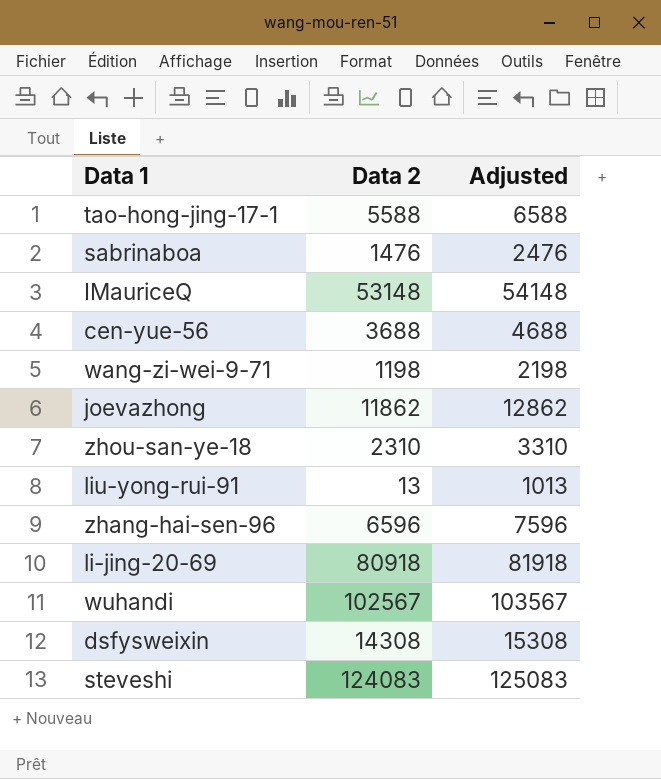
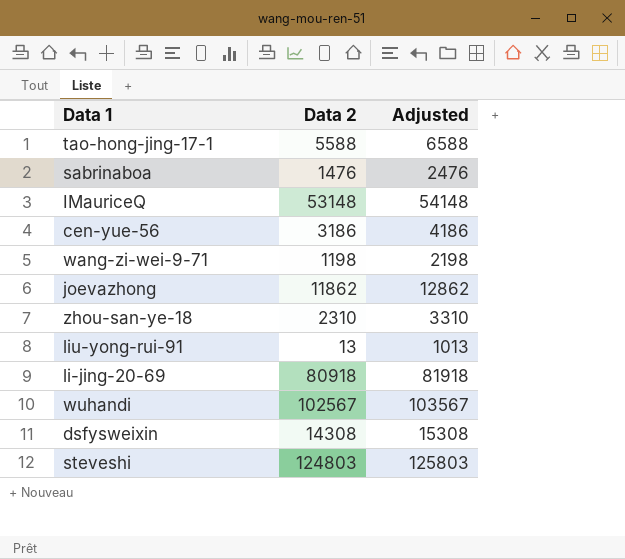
row zhang-hai-sen-96: 6596 | 7596 -> none
cen-yue-56 | Data 2: 3688 -> 3186
cen-yue-56 | Adjusted: 4688 -> 4186
steveshi | Data 2: 124083 -> 124803
steveshi | Adjusted: 125083 -> 125803

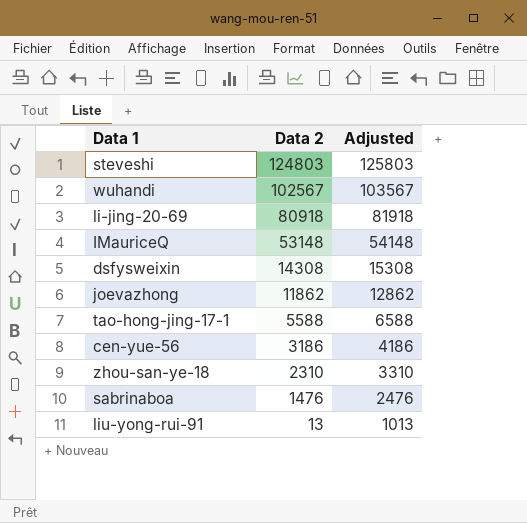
row order: none -> Data 2 descending
row wang-zi-wei-9-71: 1198 | 2198 -> none

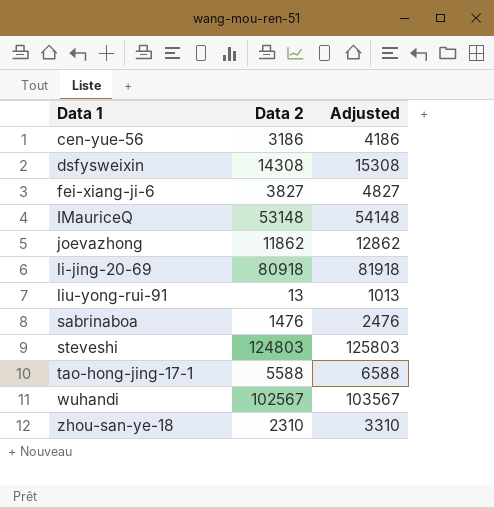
row order: Data 2 descending -> Data 1 ascending
row fei-xiang-ji-6: none -> 3827 | 4827

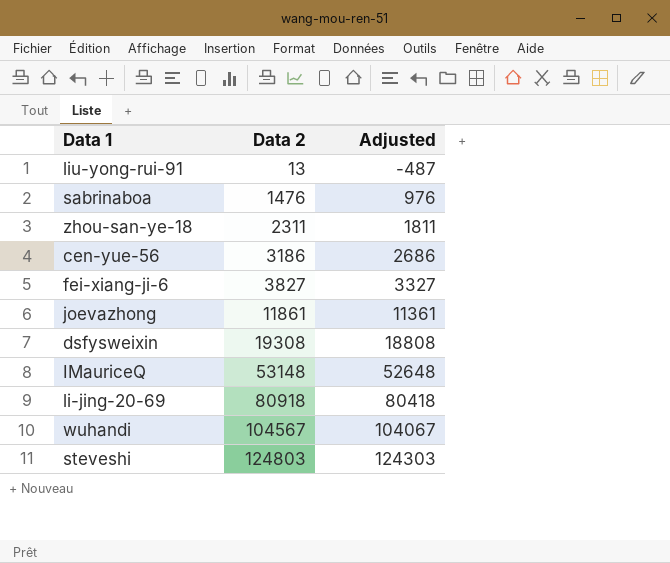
row order: Data 1 ascending -> Data 2 ascending
column Adjusted | formula: [Data 2] + 1000 -> [Data 2] - 500
row tao-hong-jing-17-1: 5588 | 6588 -> none
zhou-san-ye-18 | Data 2: 2310 -> 2311
joevazhong | Data 2: 11862 -> 11861
dsfysweixin | Data 2: 14308 -> 19308
wuhandi | Data 2: 102567 -> 104567

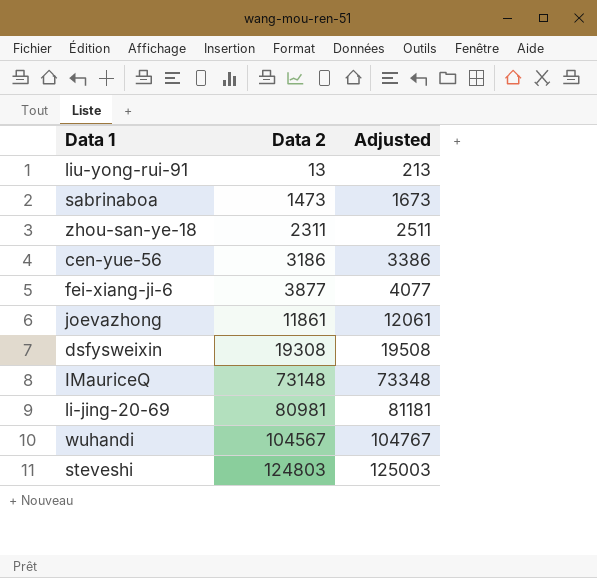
column Adjusted | formula: [Data 2] - 500 -> [Data 2] + 200
sabrinaboa | Data 2: 1476 -> 1473
fei-xiang-ji-6 | Data 2: 3827 -> 3877
IMauriceQ | Data 2: 53148 -> 73148
li-jing-20-69 | Data 2: 80918 -> 80981

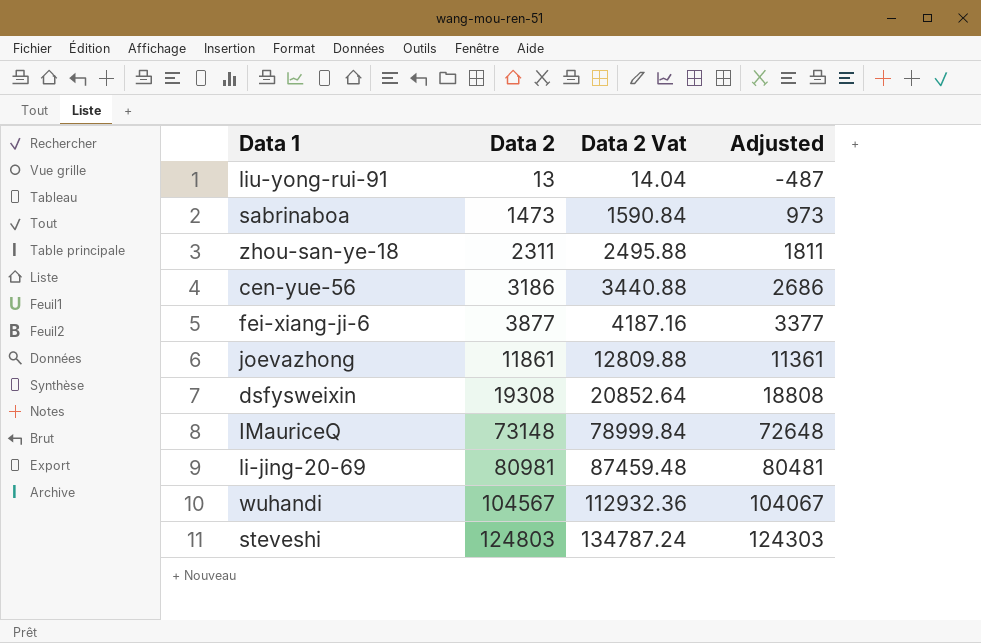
column Data 2 Vat | formula: none -> [Data 2] * 1.08
column Adjusted | formula: [Data 2] + 200 -> [Data 2] - 500

